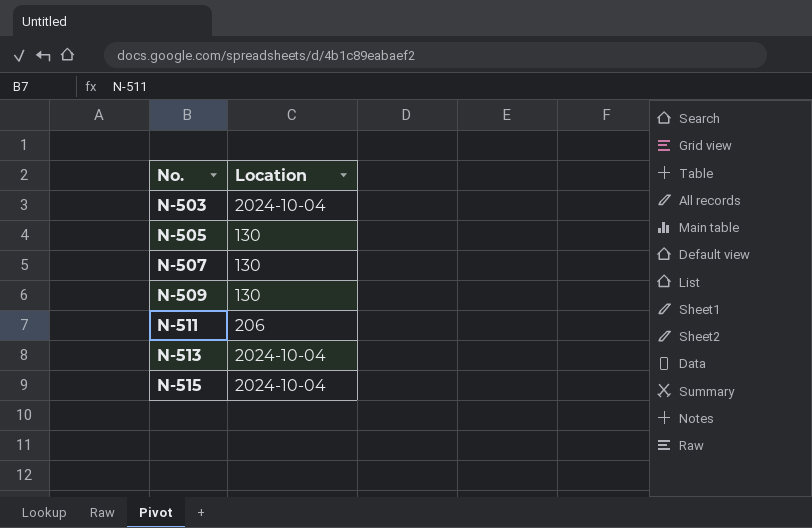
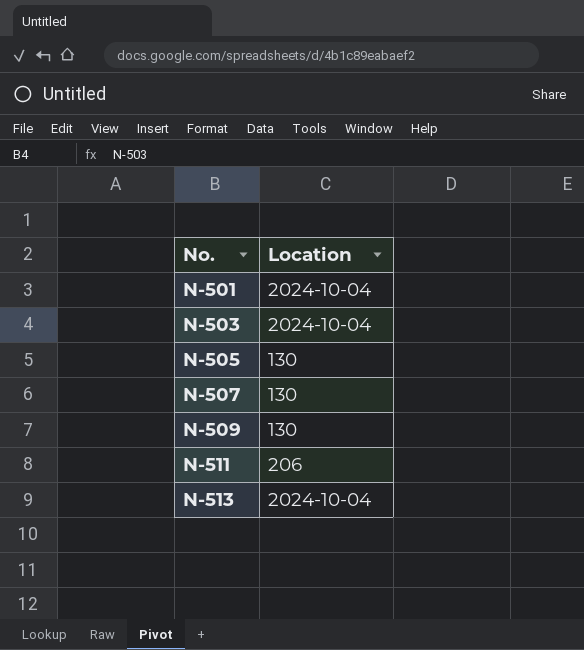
row N-515: 2024-10-04 -> none
row N-501: none -> 2024-10-04

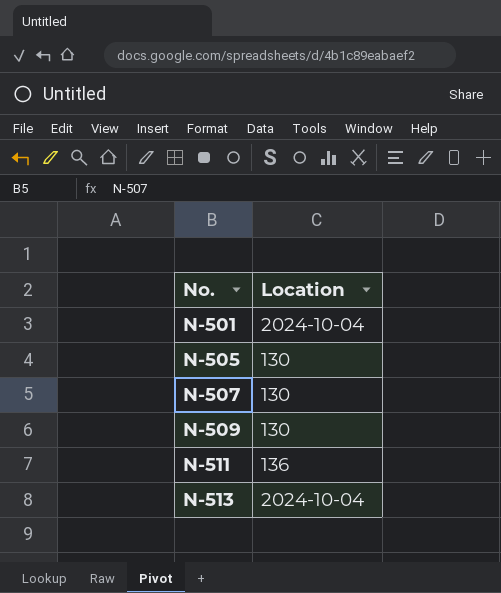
row N-503: 2024-10-04 -> none
N-511 | Location: 206 -> 136

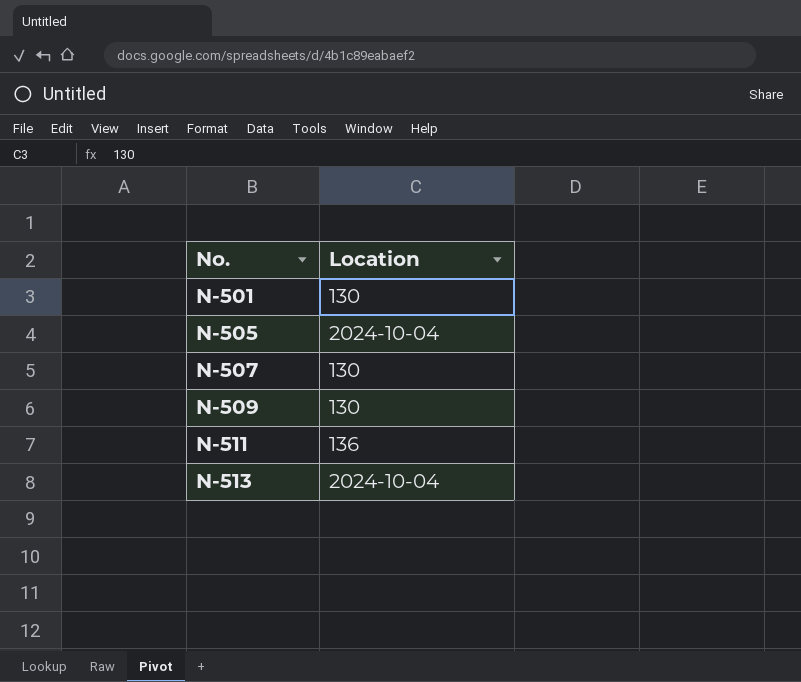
N-501 | Location: 2024-10-04 -> 130
N-505 | Location: 130 -> 2024-10-04

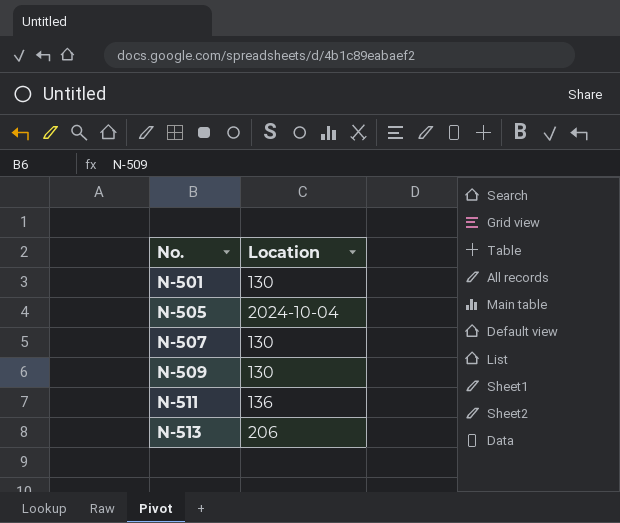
N-513 | Location: 2024-10-04 -> 206

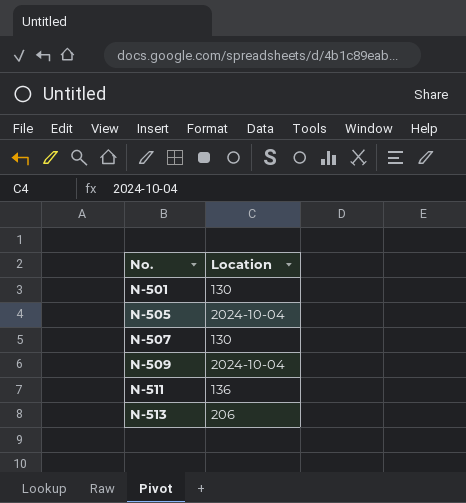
N-509 | Location: 130 -> 2024-10-04

